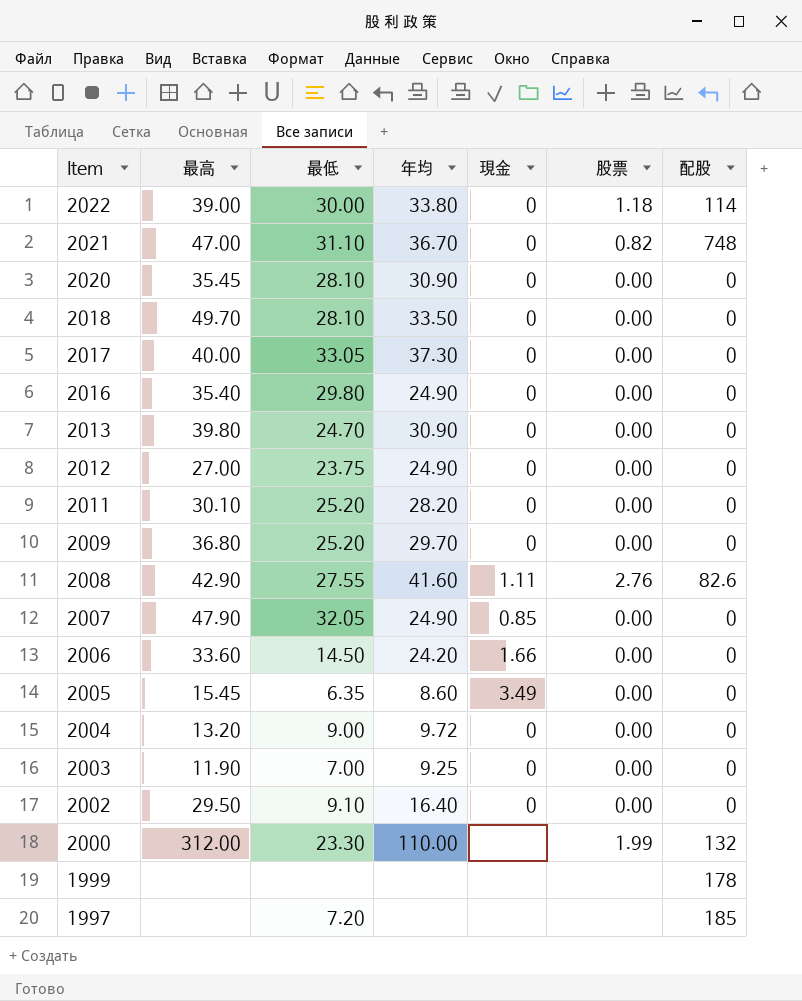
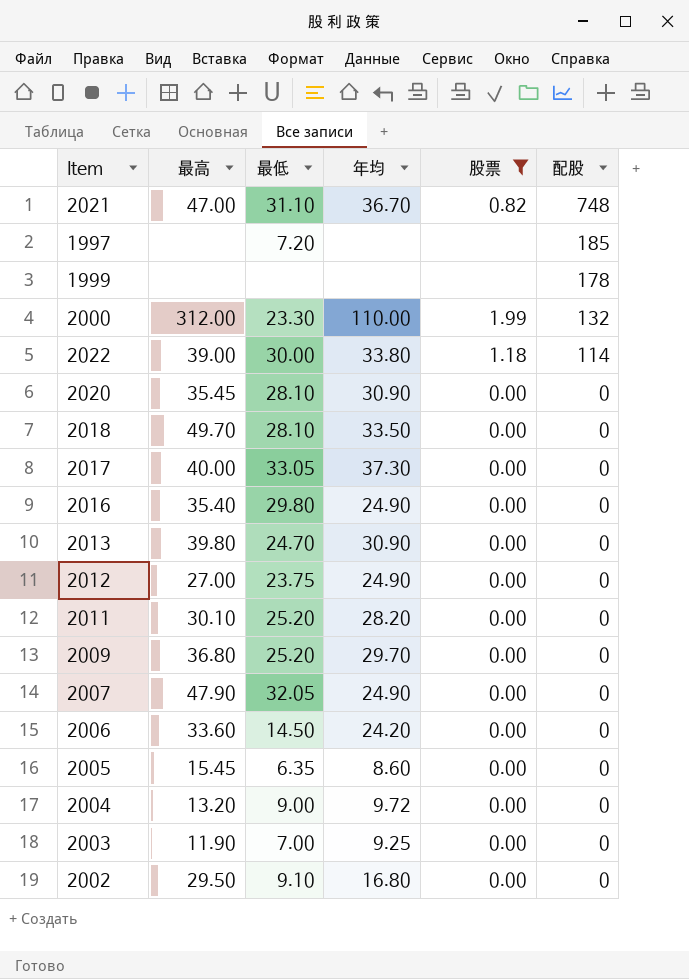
filter: none -> 股票 != 2.76
row order: Item descending -> 配股 descending
column 現金 | position: 5 -> none
2002 | 年均: 16.40 -> 16.80

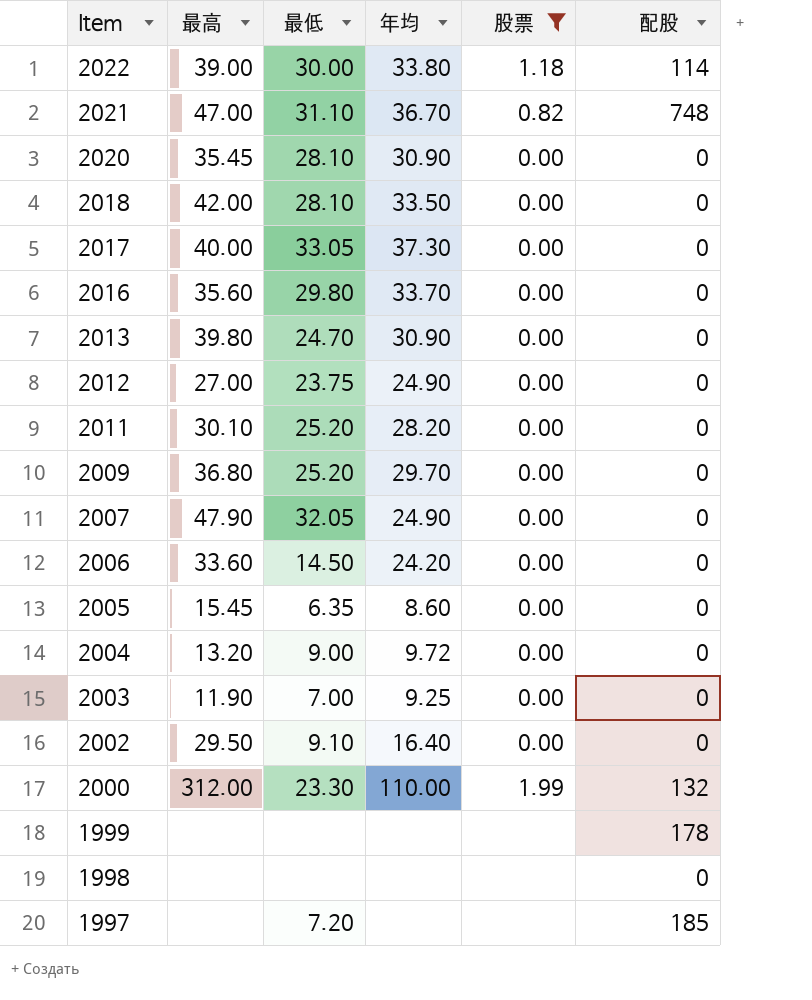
row order: 配股 descending -> Item descending
2018 | 最高: 49.70 -> 42.00
2016 | 最高: 35.40 -> 35.60
2016 | 年均: 24.90 -> 33.70
2002 | 年均: 16.80 -> 16.40
row 1998: none -> none | none | none | none | 0

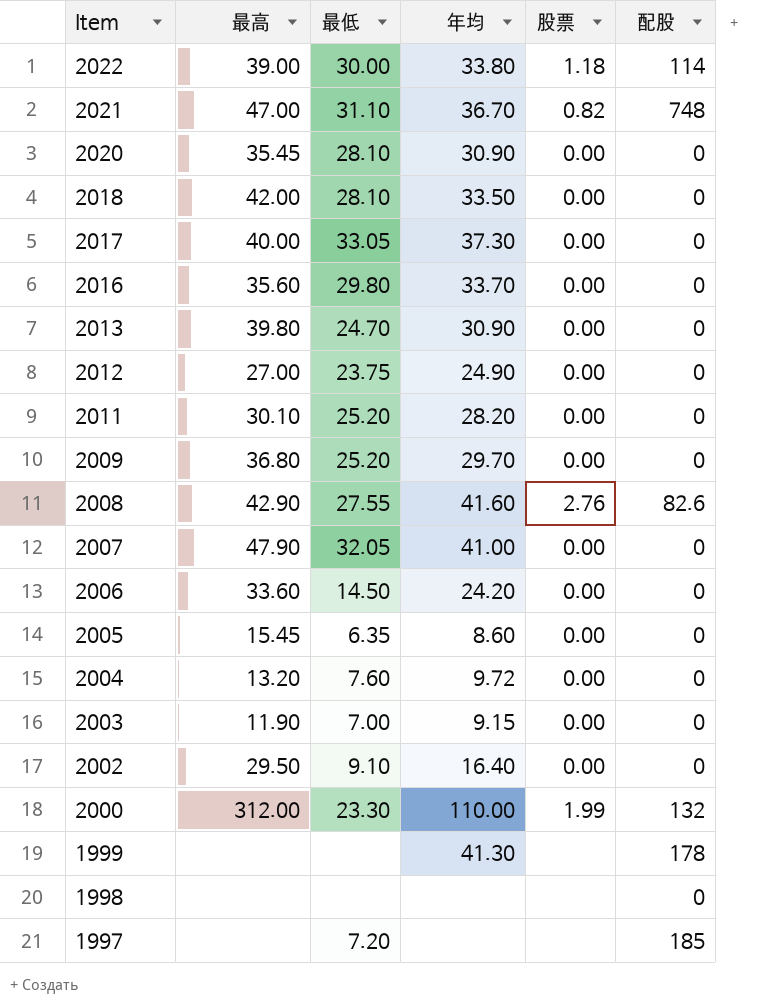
filter: 股票 != 2.76 -> none
2007 | 年均: 24.90 -> 41.00
2004 | 最低: 9.00 -> 7.60
2003 | 年均: 9.25 -> 9.15
1999 | 年均: none -> 41.30

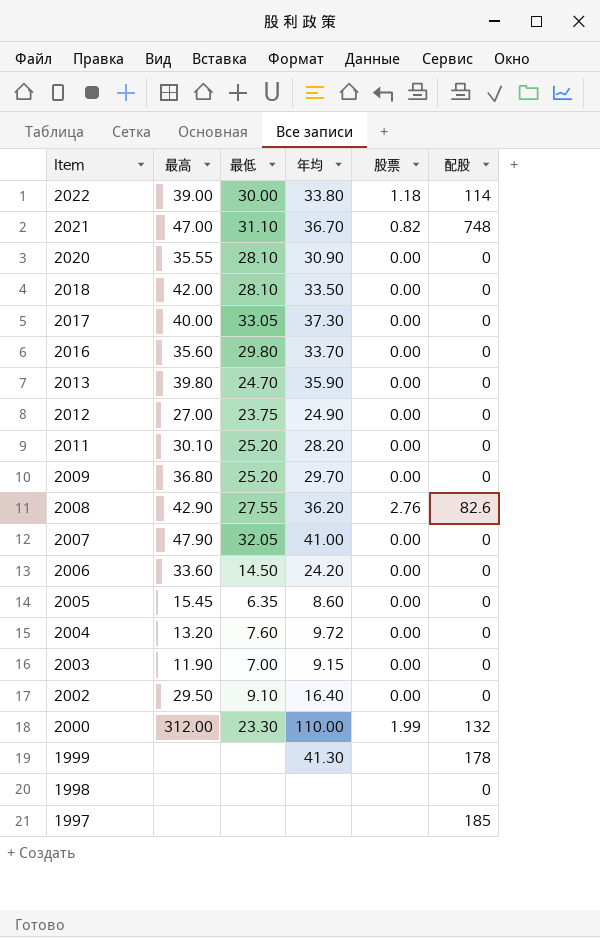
2020 | 最高: 35.45 -> 35.55
2013 | 年均: 30.90 -> 35.90
2008 | 年均: 41.60 -> 36.20
1997 | 最低: 7.20 -> none

